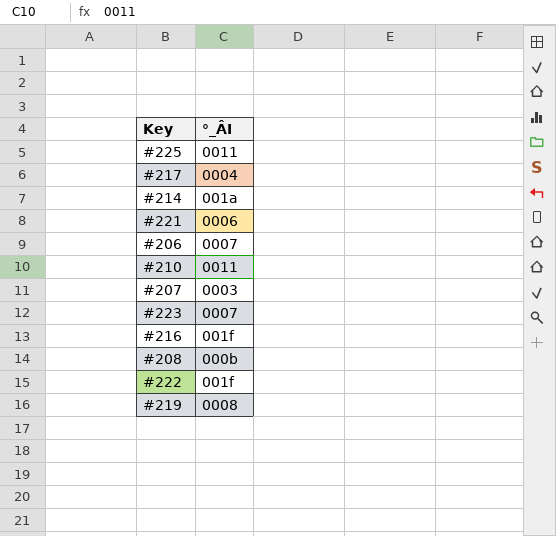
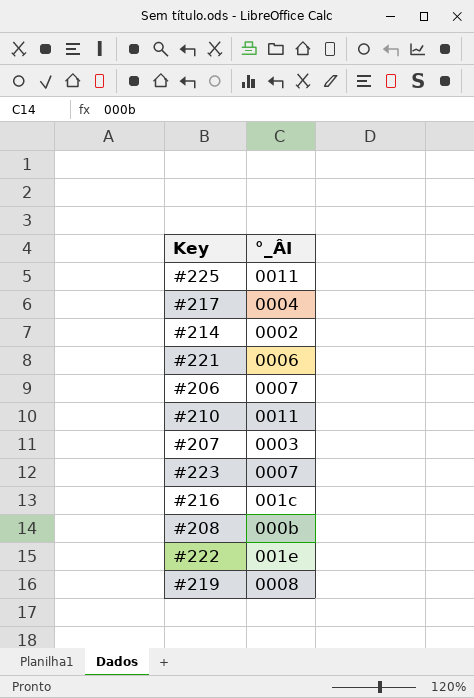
#214 | °_ÂI: 001a -> 0002
#216 | °_ÂI: 001f -> 001c
#222 | °_ÂI: 001f -> 001e

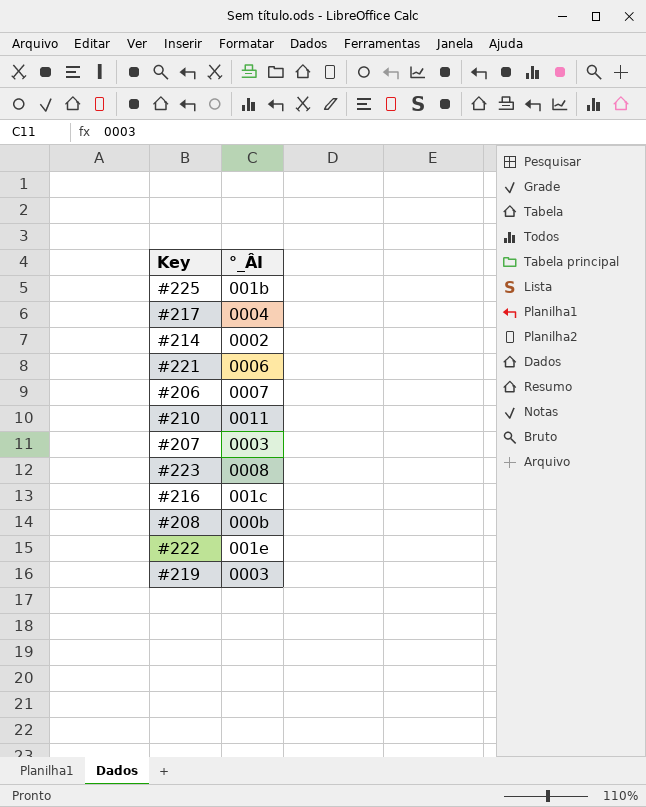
#225 | °_ÂI: 0011 -> 001b
#223 | °_ÂI: 0007 -> 0008
#219 | °_ÂI: 0008 -> 0003

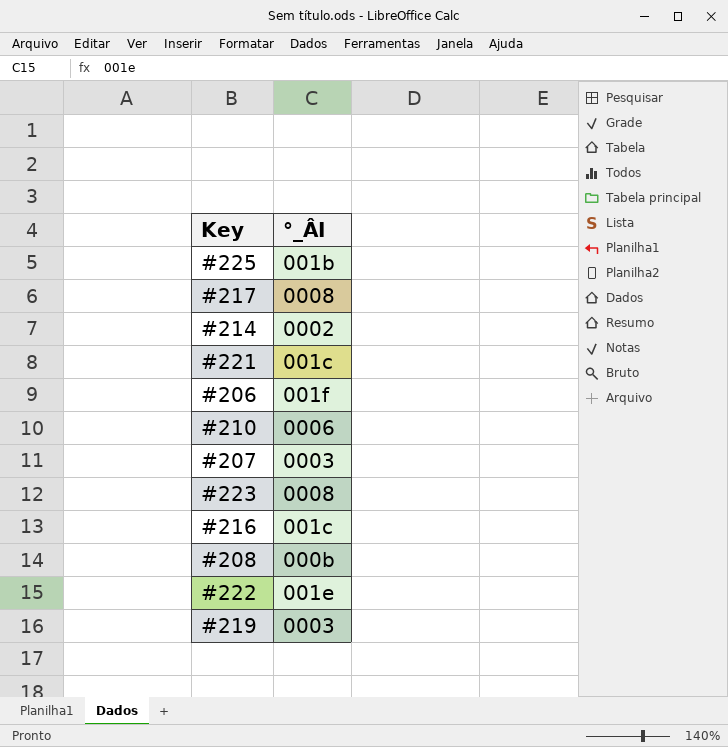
#217 | °_ÂI: 0004 -> 0008
#221 | °_ÂI: 0006 -> 001c
#206 | °_ÂI: 0007 -> 001f
#210 | °_ÂI: 0011 -> 0006

